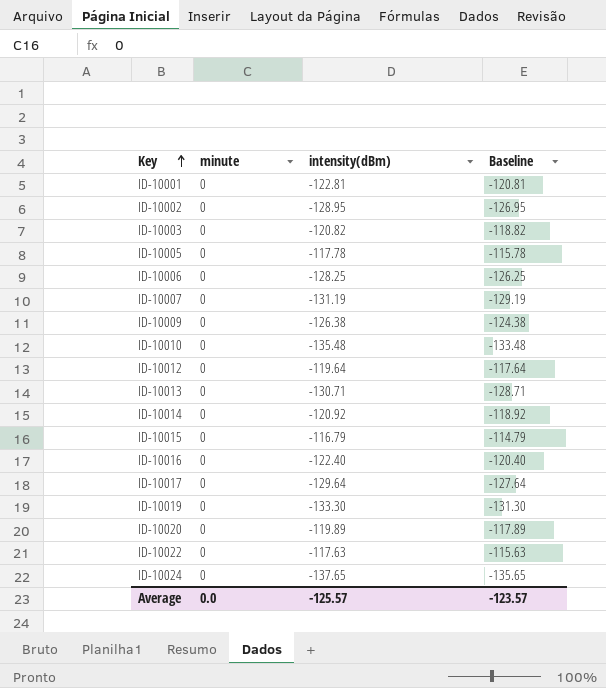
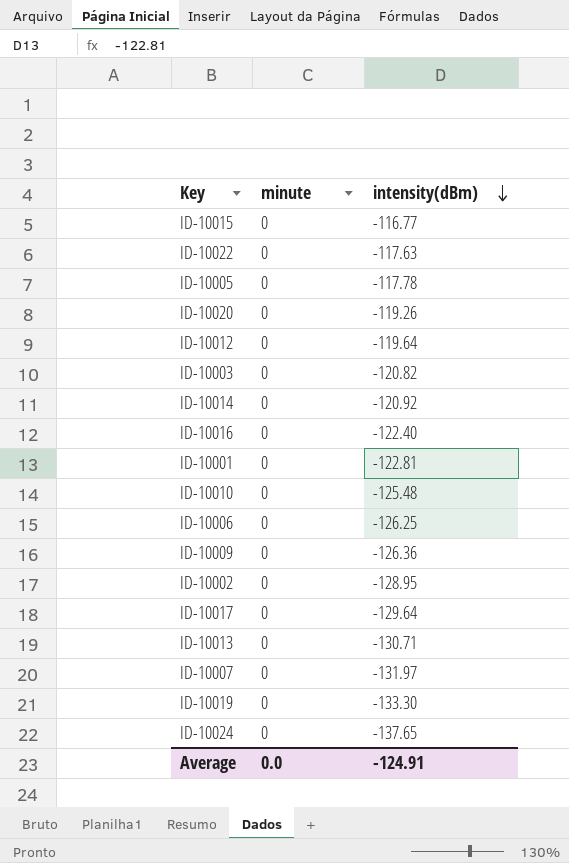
row order: Key ascending -> intensity(dBm) descending
column Baseline | formula: [intensity(dBm)] + 2 -> none
ID-10015 | intensity(dBm): -116.79 -> -116.77
ID-10020 | intensity(dBm): -119.89 -> -119.26
ID-10010 | intensity(dBm): -135.48 -> -125.48
ID-10006 | intensity(dBm): -128.25 -> -126.25
ID-10009 | intensity(dBm): -126.38 -> -126.36
ID-10007 | intensity(dBm): -131.19 -> -131.97
Average | intensity(dBm): -125.57 -> -124.91

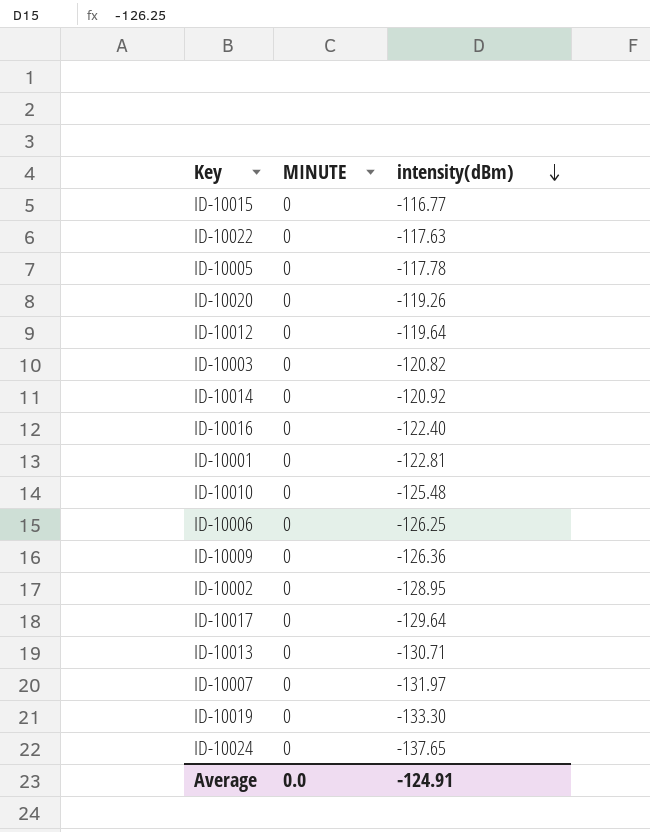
column name: minute -> MINUTE

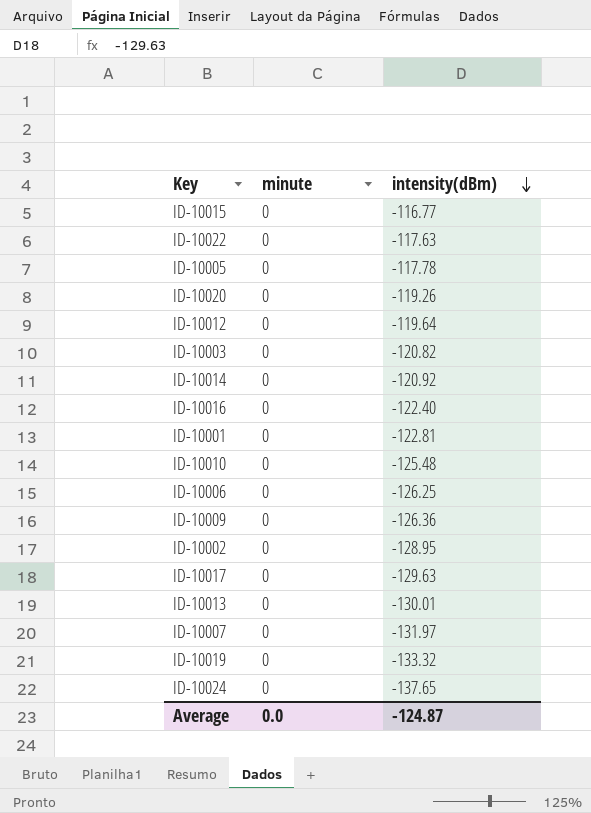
column name: MINUTE -> minute
ID-10017 | intensity(dBm): -129.64 -> -129.63
ID-10013 | intensity(dBm): -130.71 -> -130.01
ID-10019 | intensity(dBm): -133.30 -> -133.32
Average | intensity(dBm): -124.91 -> -124.87

